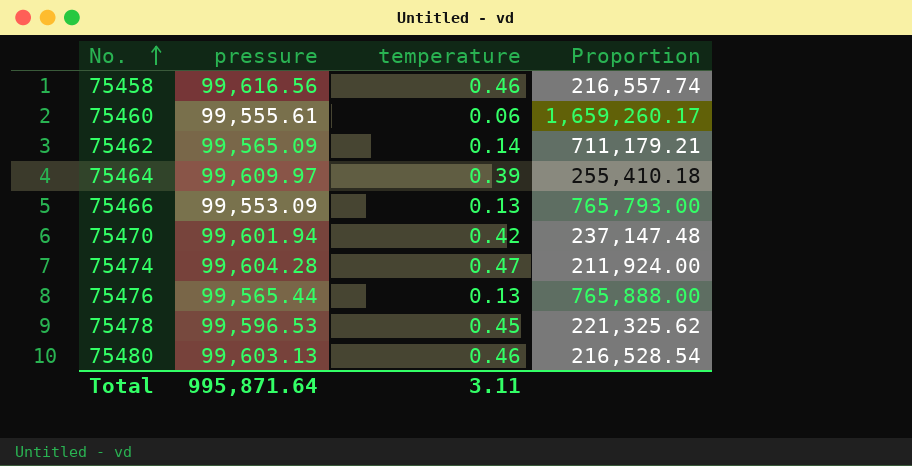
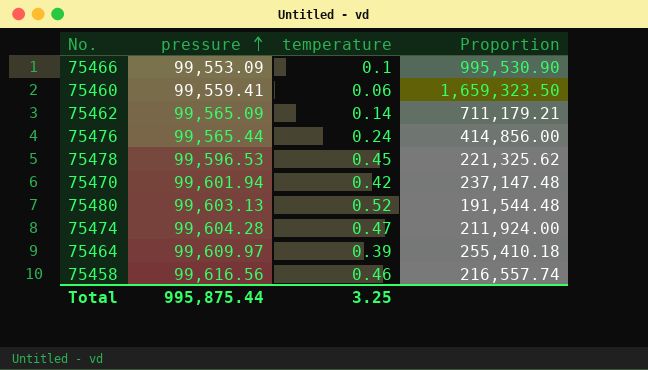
row order: No. ascending -> pressure ascending
75466 | temperature: 0.13 -> 0.1
75466 | Proportion: 765,793.00 -> 995,530.90
75460 | pressure: 99,555.61 -> 99,559.41
75460 | Proportion: 1,659,260.17 -> 1,659,323.50
75476 | temperature: 0.13 -> 0.24
75476 | Proportion: 765,888.00 -> 414,856.00
75480 | temperature: 0.46 -> 0.52
75480 | Proportion: 216,528.54 -> 191,544.48
Total | pressure: 995,871.64 -> 995,875.44
Total | temperature: 3.11 -> 3.25

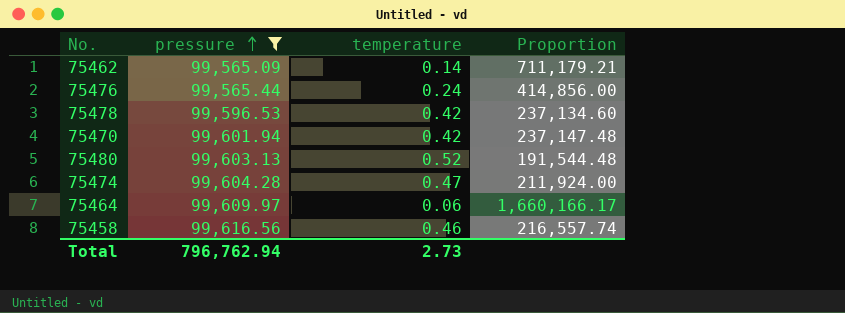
filter: none -> pressure >= 99,565.09
75478 | temperature: 0.45 -> 0.42
75478 | Proportion: 221,325.62 -> 237,134.60
75464 | temperature: 0.39 -> 0.06
75464 | Proportion: 255,410.18 -> 1,660,166.17
Total | pressure: 995,875.44 -> 796,762.94
Total | temperature: 3.25 -> 2.73

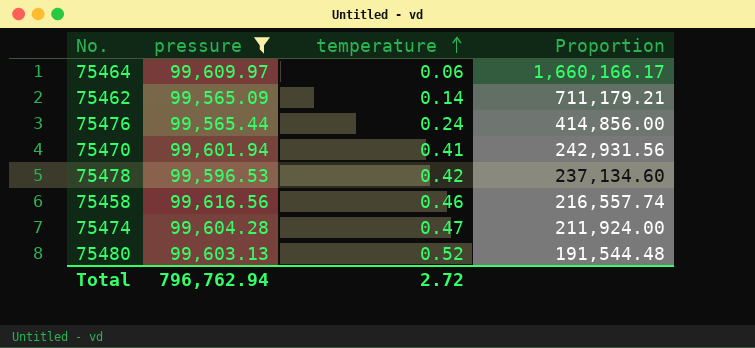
row order: pressure ascending -> temperature ascending
75470 | temperature: 0.42 -> 0.41
75470 | Proportion: 237,147.48 -> 242,931.56
Total | temperature: 2.73 -> 2.72

